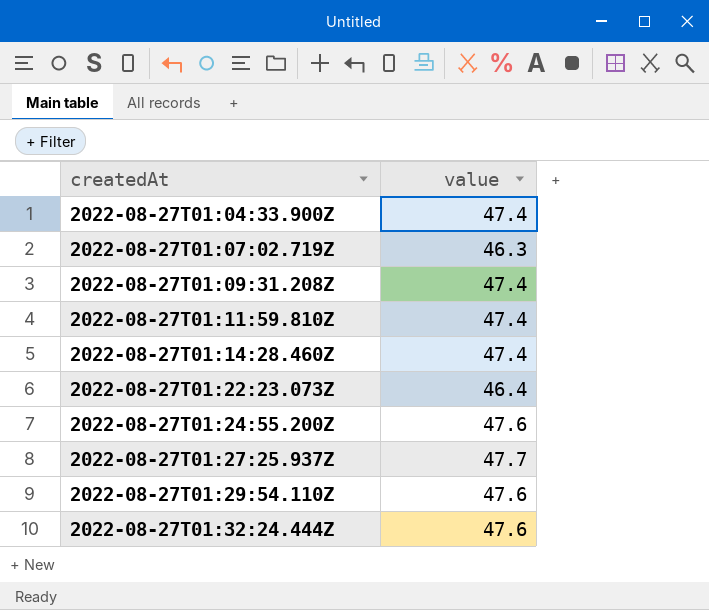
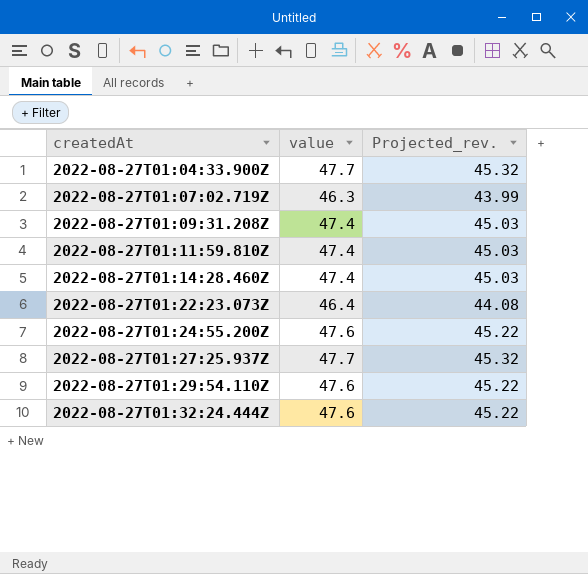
column Projected_rev. | formula: none -> [value] * 0.95
2022-08-27T01:04:33.900Z | value: 47.4 -> 47.7

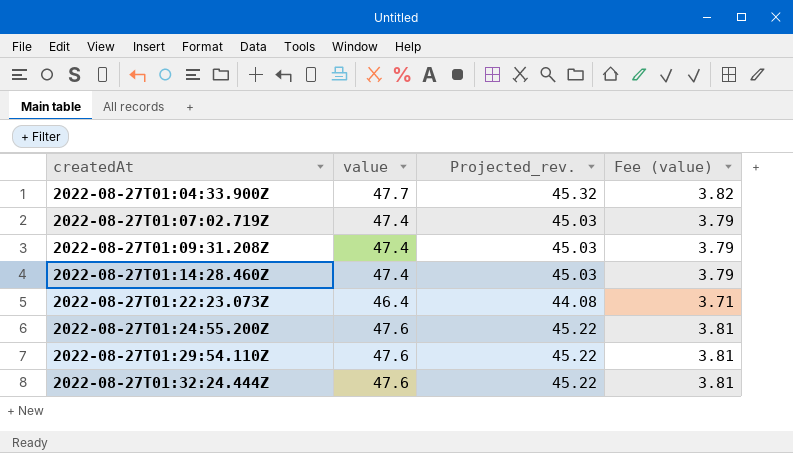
column Fee (value) | formula: none -> [value] * 0.08
row 2022-08-27T01:11:59.810Z: 47.4 | 45.03 -> none
row 2022-08-27T01:27:25.937Z: 47.7 | 45.32 -> none
2022-08-27T01:07:02.719Z | value: 46.3 -> 47.4
2022-08-27T01:07:02.719Z | Projected_rev.: 43.99 -> 45.03

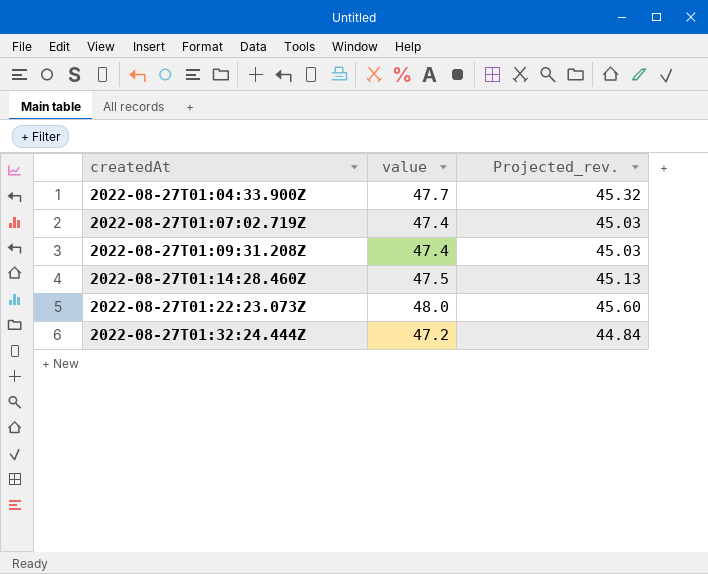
column Fee (value) | formula: [value] * 0.08 -> none
row 2022-08-27T01:24:55.200Z: 47.6 | 45.22 | 3.81 -> none
row 2022-08-27T01:29:54.110Z: 47.6 | 45.22 | 3.81 -> none
2022-08-27T01:14:28.460Z | value: 47.4 -> 47.5
2022-08-27T01:14:28.460Z | Projected_rev.: 45.03 -> 45.13
2022-08-27T01:22:23.073Z | value: 46.4 -> 48.0
2022-08-27T01:22:23.073Z | Projected_rev.: 44.08 -> 45.60
2022-08-27T01:32:24.444Z | value: 47.6 -> 47.2
2022-08-27T01:32:24.444Z | Projected_rev.: 45.22 -> 44.84

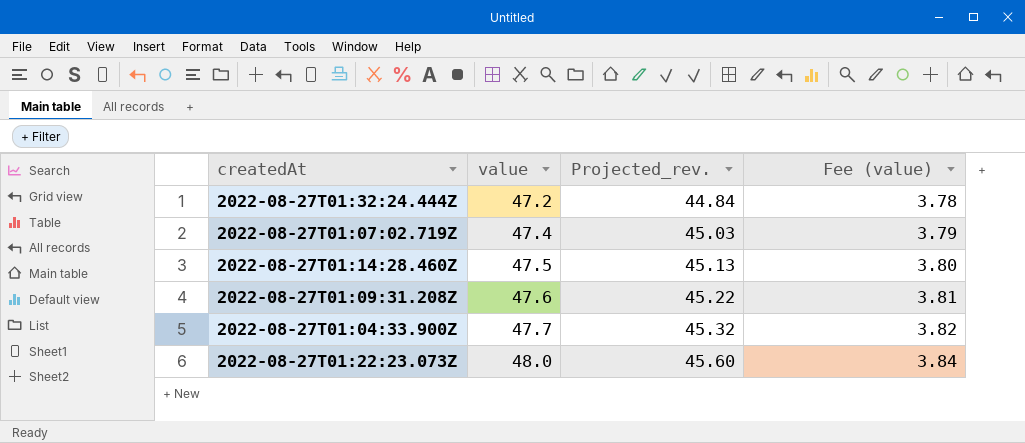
row order: createdAt ascending -> value ascending
column Fee (value) | formula: none -> [value] * 0.08
2022-08-27T01:09:31.208Z | value: 47.4 -> 47.6
2022-08-27T01:09:31.208Z | Projected_rev.: 45.03 -> 45.22

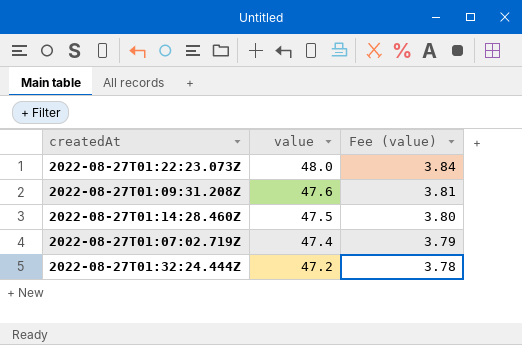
row order: value ascending -> value descending
column Projected_rev. | formula: [value] * 0.95 -> none
row 2022-08-27T01:04:33.900Z: 47.7 | 45.32 | 3.82 -> none

